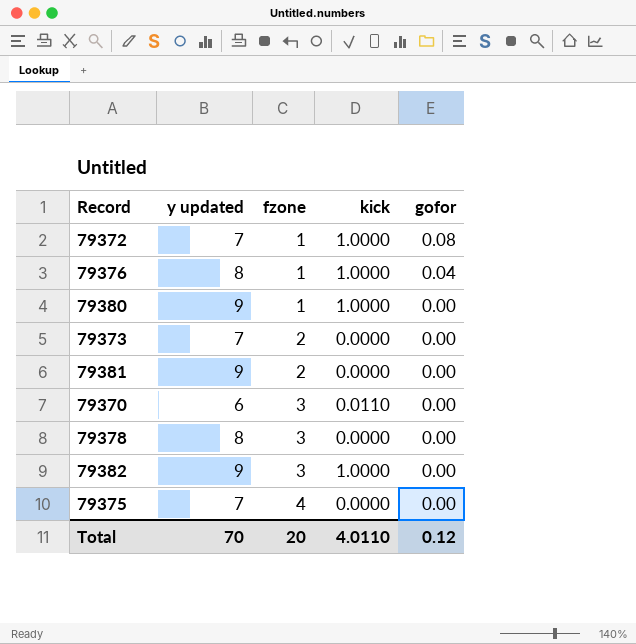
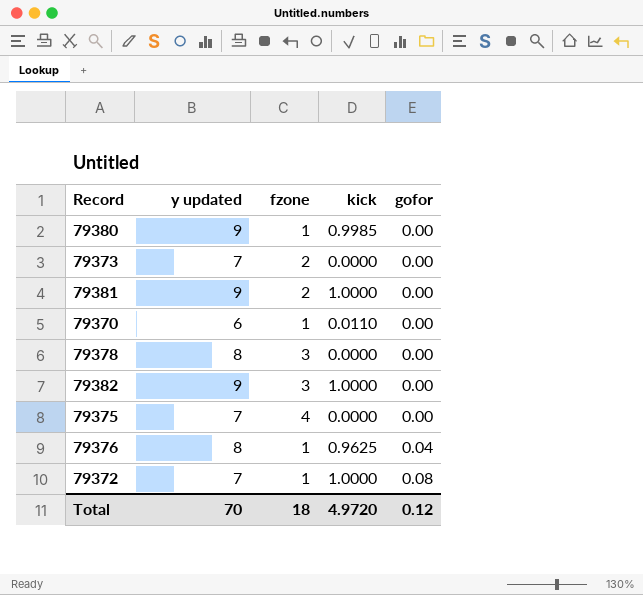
row order: fzone ascending -> gofor ascending
79380 | kick: 1.0000 -> 0.9985
79381 | kick: 0.0000 -> 1.0000
79370 | fzone: 3 -> 1
79376 | kick: 1.0000 -> 0.9625
Total | fzone: 20 -> 18
Total | kick: 4.0110 -> 4.9720

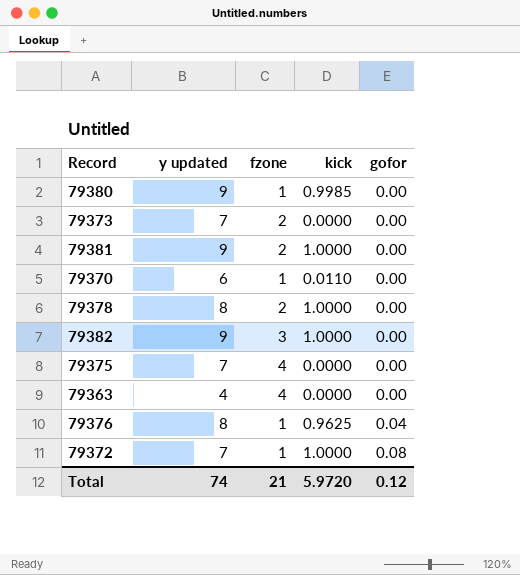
79378 | fzone: 3 -> 2
79378 | kick: 0.0000 -> 1.0000
row 79363: none -> 4 | 4 | 0.0000 | 0.00
Total | y updated: 70 -> 74
Total | fzone: 18 -> 21
Total | kick: 4.9720 -> 5.9720

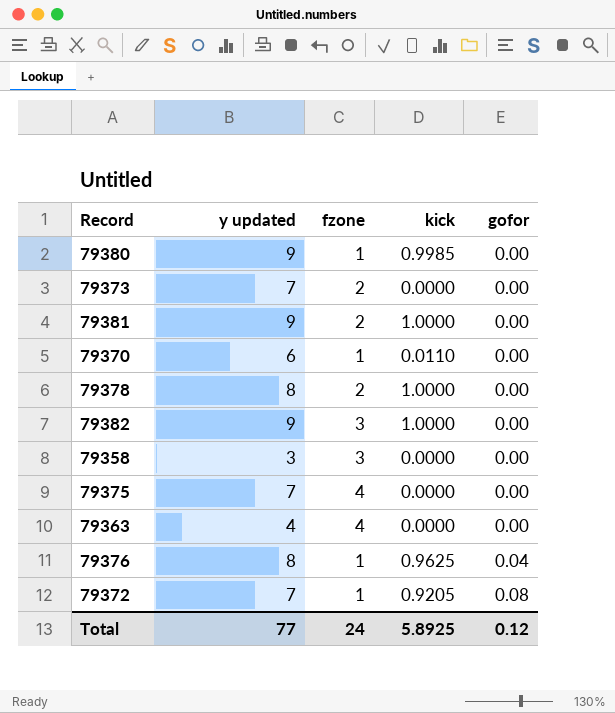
row 79358: none -> 3 | 3 | 0.0000 | 0.00
79372 | kick: 1.0000 -> 0.9205
Total | y updated: 74 -> 77
Total | fzone: 21 -> 24
Total | kick: 5.9720 -> 5.8925

